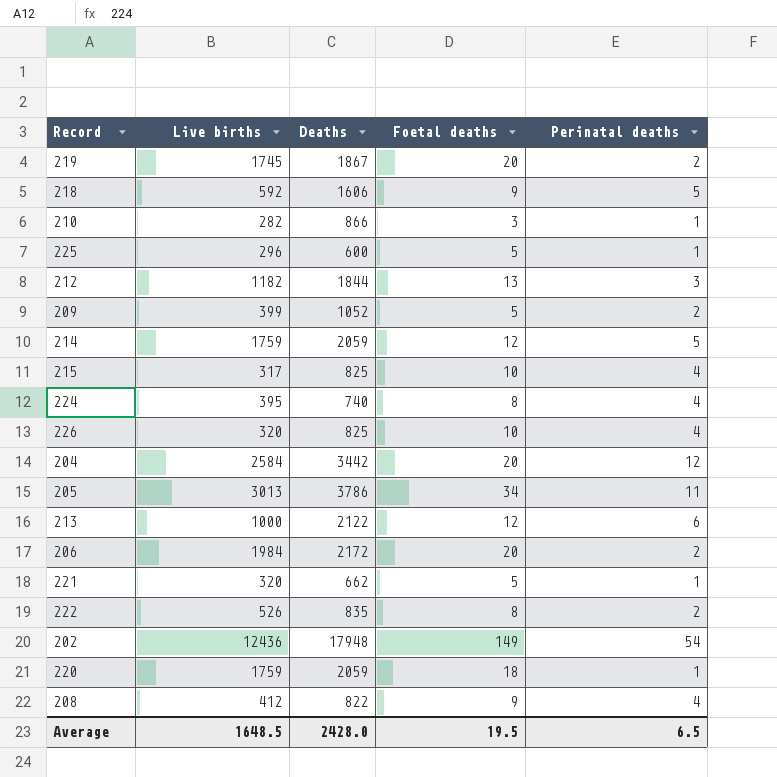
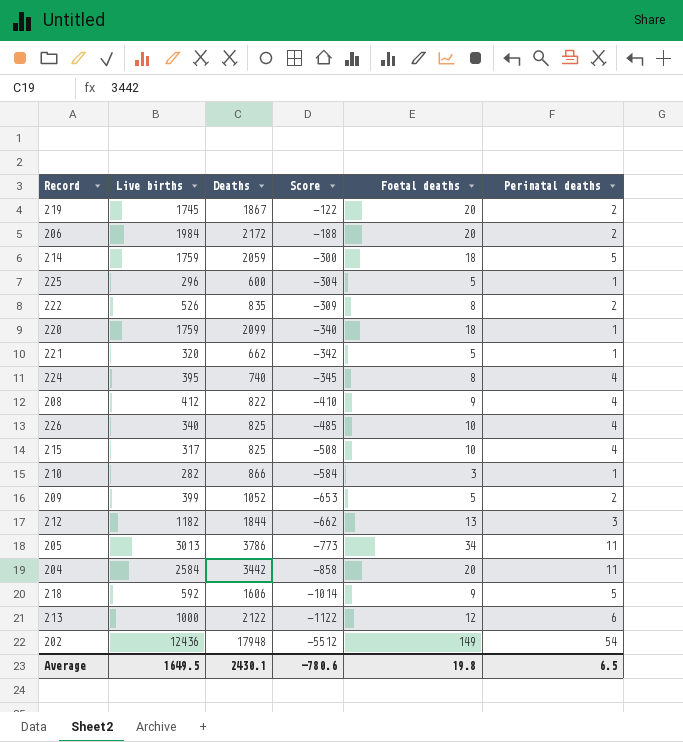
row order: none -> Score descending
column Score | formula: none -> [Live births] - [Deaths]
214 | Foetal deaths: 12 -> 18
220 | Deaths: 2059 -> 2099
226 | Live births: 320 -> 340
204 | Perinatal deaths: 12 -> 11
Average | Live births: 1648.5 -> 1649.5
Average | Deaths: 2428.0 -> 2430.1
Average | Foetal deaths: 19.5 -> 19.8

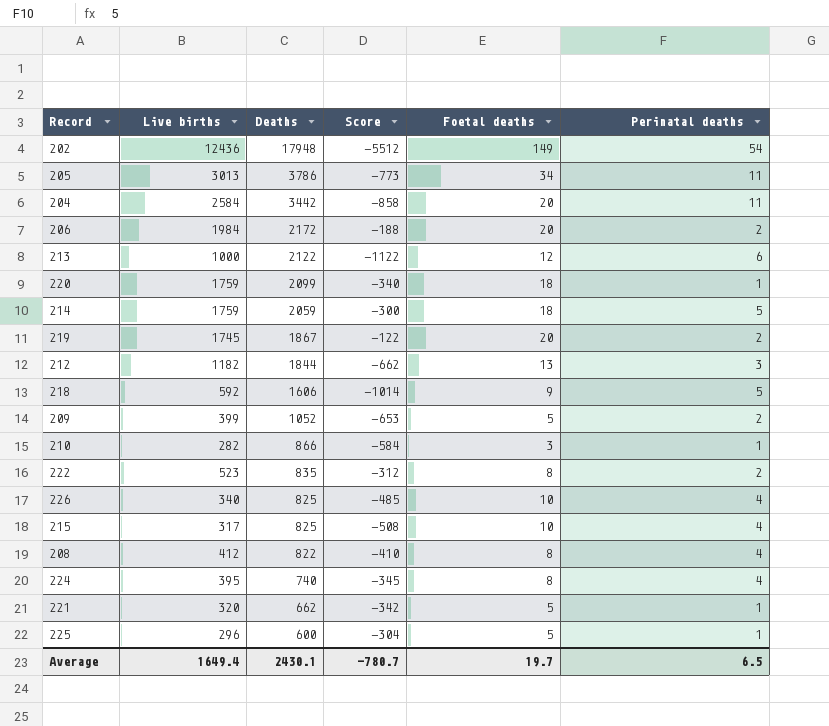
row order: Score descending -> Deaths descending
222 | Live births: 526 -> 523
222 | Score: -309 -> -312
208 | Foetal deaths: 9 -> 8
Average | Live births: 1649.5 -> 1649.4
Average | Score: -780.6 -> -780.7
Average | Foetal deaths: 19.8 -> 19.7

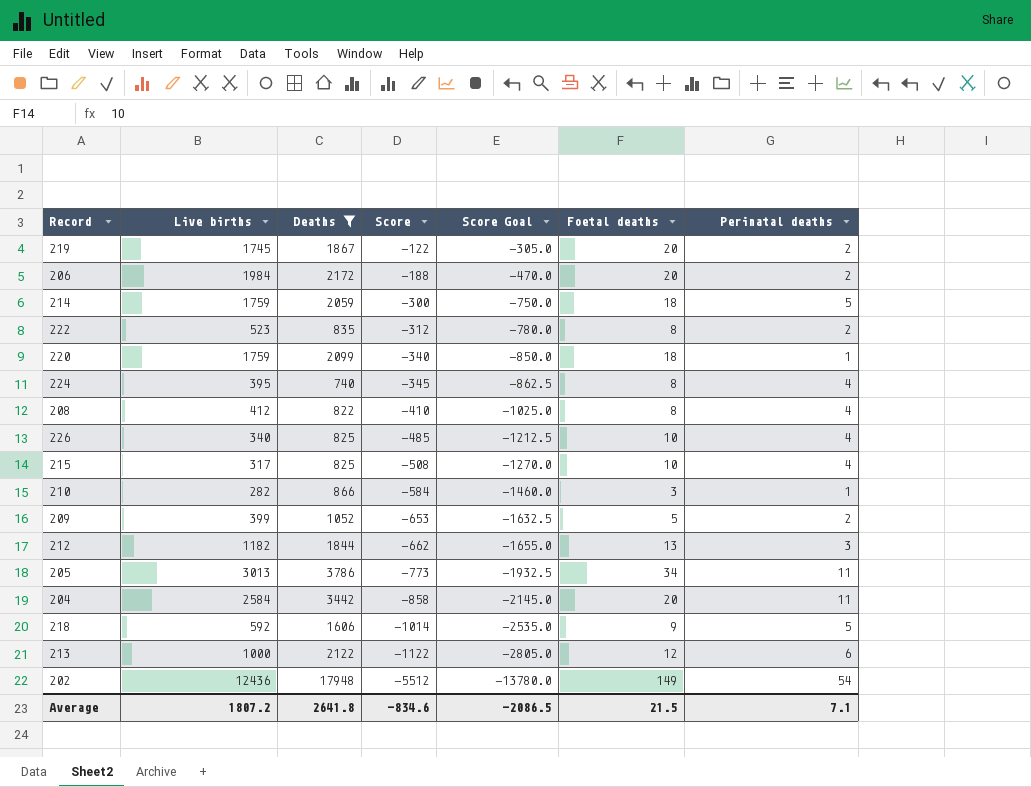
filter: none -> Deaths >= 740
row order: Deaths descending -> Score descending
column Score Goal | formula: none -> [Score] * 2.5
Average | Live births: 1649.4 -> 1807.2
Average | Deaths: 2430.1 -> 2641.8
Average | Score: -780.7 -> -834.6
Average | Foetal deaths: 19.7 -> 21.5
Average | Perinatal deaths: 6.5 -> 7.1

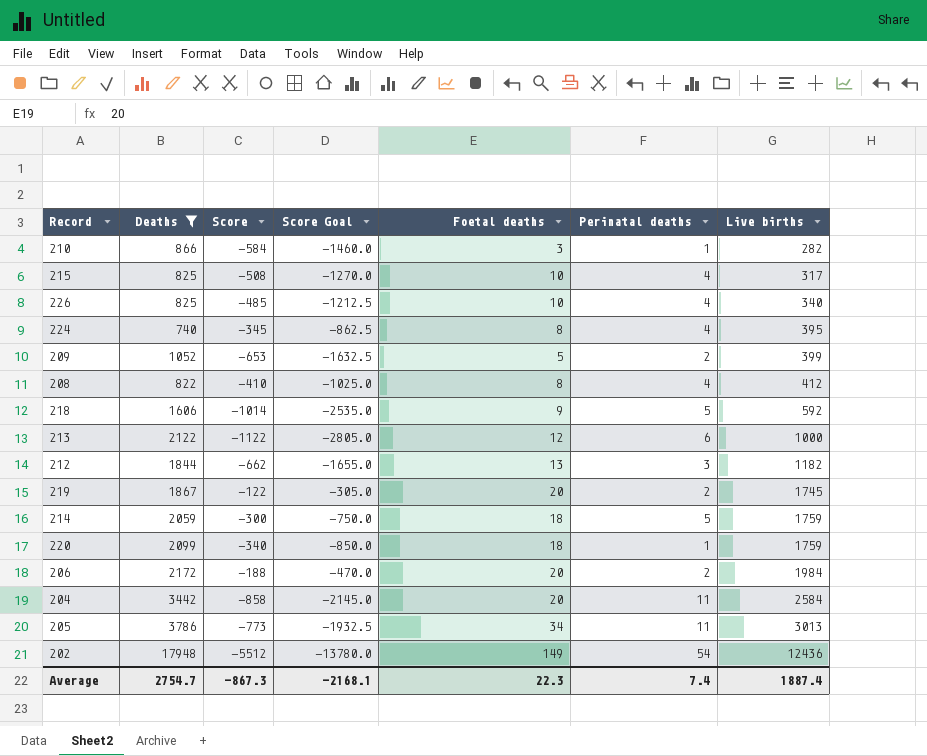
row order: Score descending -> Live births ascending
column Live births | position: 2 -> 7
row 222: 523 | 835 | -312 | -780.0 | 8 | 2 -> none
Average | Deaths: 2641.8 -> 2754.7
Average | Score: -834.6 -> -867.3
Average | Score Goal: -2086.5 -> -2168.1
Average | Foetal deaths: 21.5 -> 22.3
Average | Perinatal deaths: 7.1 -> 7.4
Average | Live births: 1807.2 -> 1887.4

